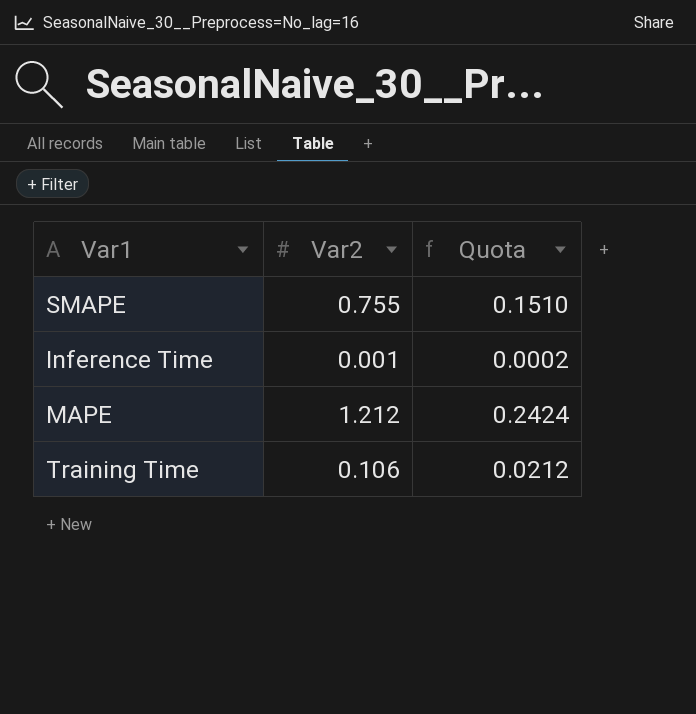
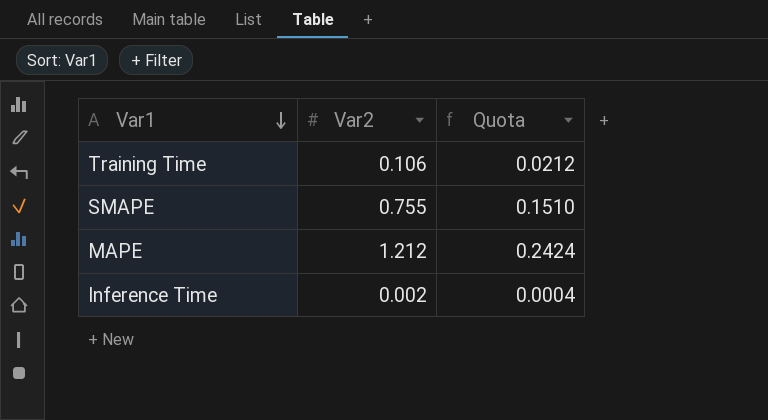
row order: none -> Var1 descending
Inference Time | Var2: 0.001 -> 0.002
Inference Time | Quota: 0.0002 -> 0.0004

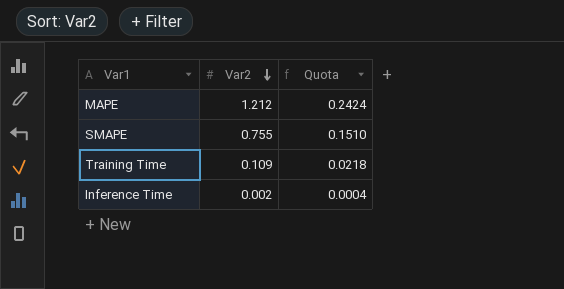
row order: Var1 descending -> Var2 descending
Training Time | Var2: 0.106 -> 0.109
Training Time | Quota: 0.0212 -> 0.0218

